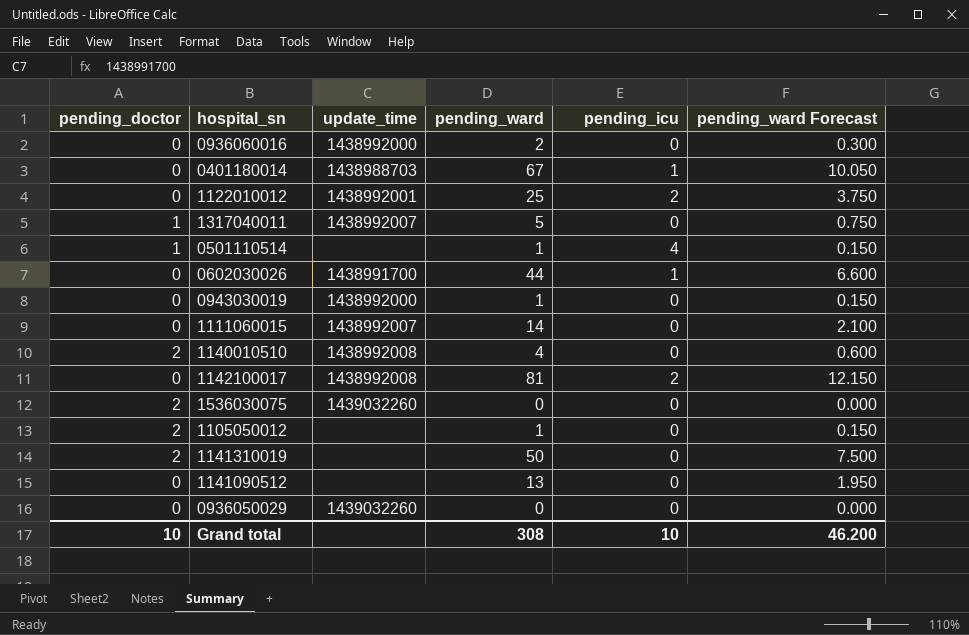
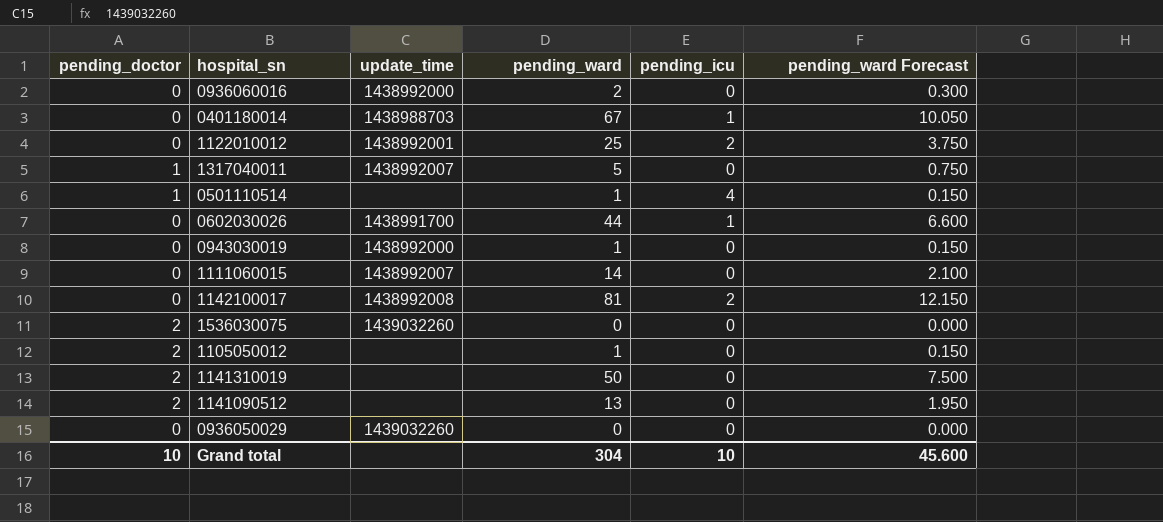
row 1140010510: 2 | 1438992008 | 4 | 0 | 0.600 -> none
1141090512 | pending_doctor: 0 -> 2
Grand total | pending_ward: 308 -> 304
Grand total | pending_ward Forecast: 46.200 -> 45.600

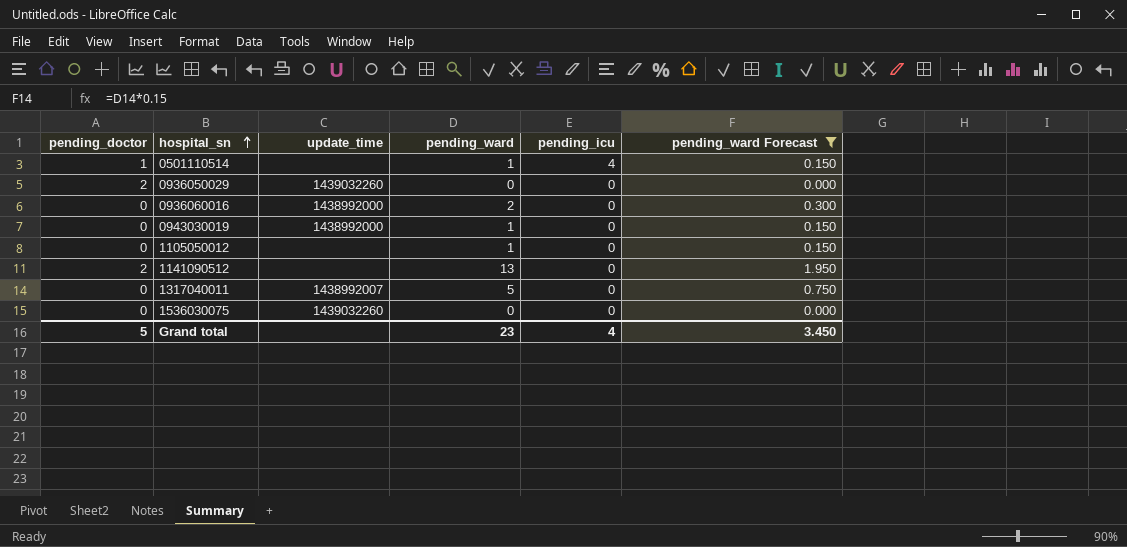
filter: none -> pending_ward Forecast <= 1.950
row order: none -> hospital_sn ascending
0936050029 | pending_doctor: 0 -> 2
1105050012 | pending_doctor: 2 -> 0
1317040011 | pending_doctor: 1 -> 0
1536030075 | pending_doctor: 2 -> 0
Grand total | pending_doctor: 10 -> 5
Grand total | pending_ward: 304 -> 23
Grand total | pending_icu: 10 -> 4
Grand total | pending_ward Forecast: 45.600 -> 3.450

